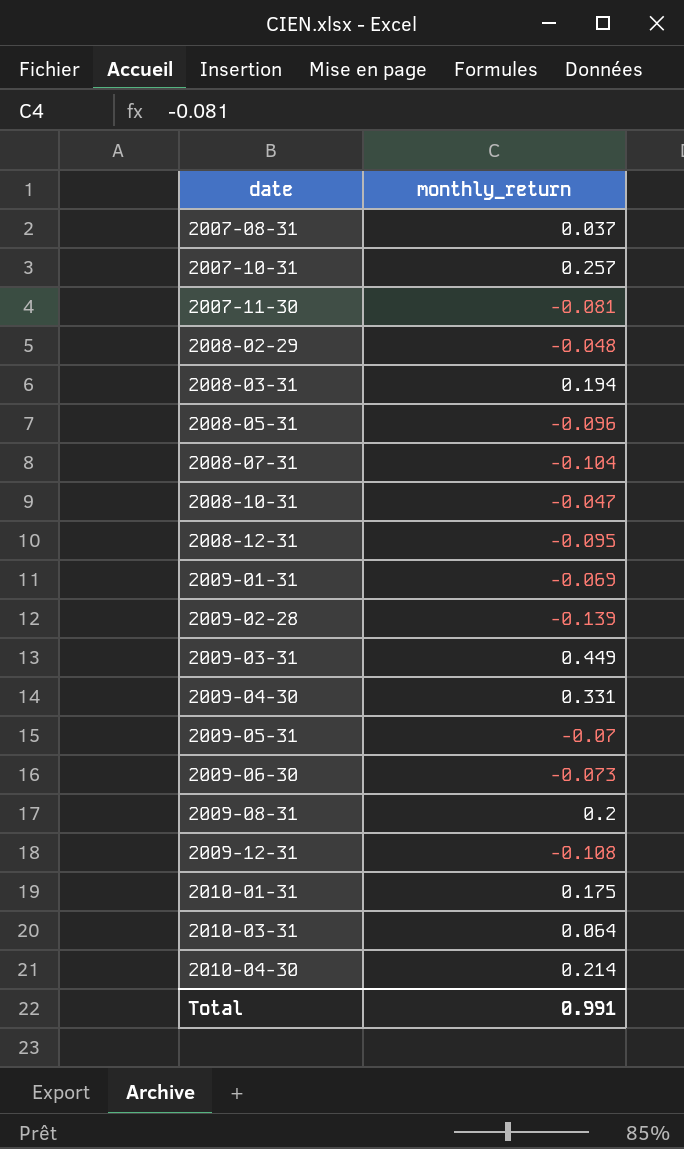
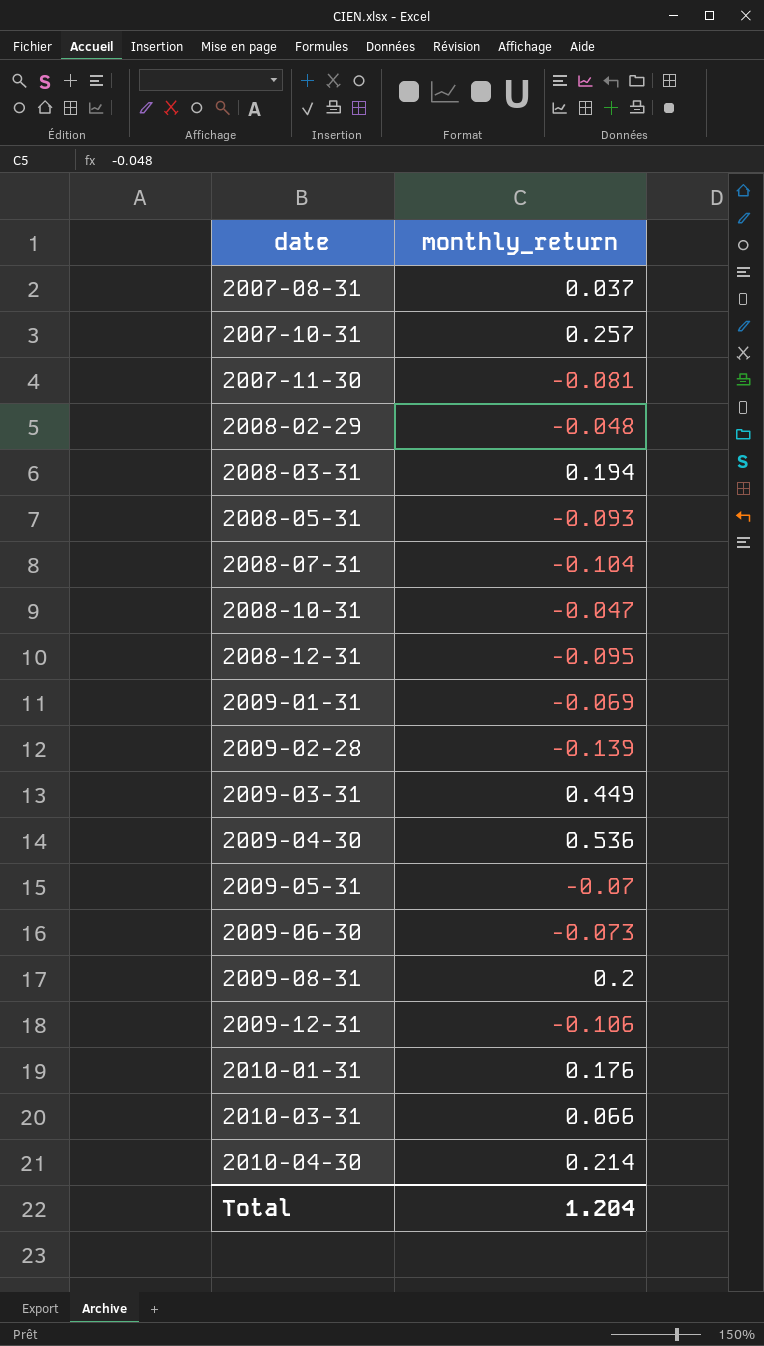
2008-05-31 | monthly_return: -0.096 -> -0.093
2009-04-30 | monthly_return: 0.331 -> 0.536
2009-12-31 | monthly_return: -0.108 -> -0.106
2010-01-31 | monthly_return: 0.175 -> 0.176
2010-03-31 | monthly_return: 0.064 -> 0.066
Total | monthly_return: 0.991 -> 1.204

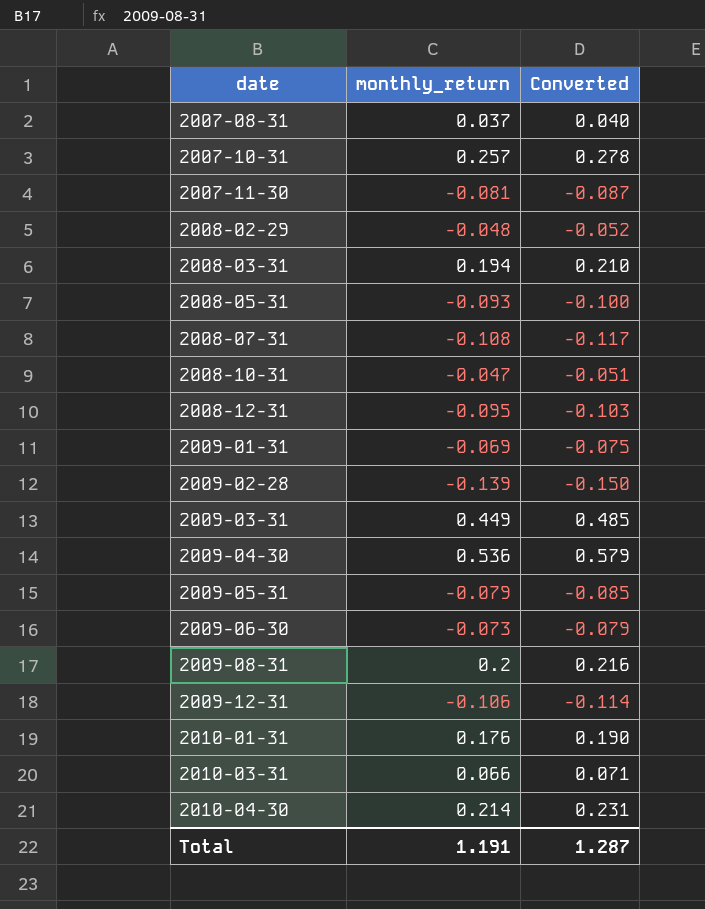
column Converted | formula: none -> [monthly_return] * 1.08
2008-07-31 | monthly_return: -0.104 -> -0.108
2009-05-31 | monthly_return: -0.07 -> -0.079
Total | monthly_return: 1.204 -> 1.191

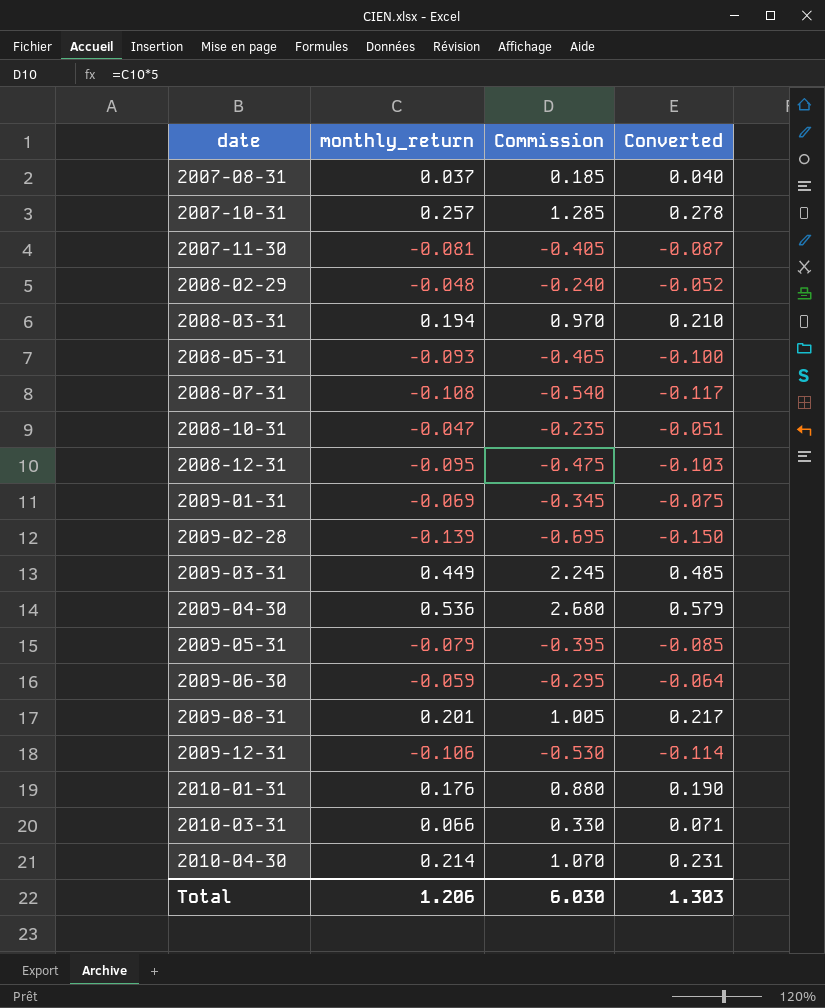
column Commission | formula: none -> [monthly_return] * 5
2009-06-30 | monthly_return: -0.073 -> -0.059
2009-06-30 | Converted: -0.079 -> -0.064
2009-08-31 | monthly_return: 0.2 -> 0.201
2009-08-31 | Converted: 0.216 -> 0.217
Total | monthly_return: 1.191 -> 1.206
Total | Converted: 1.287 -> 1.303

